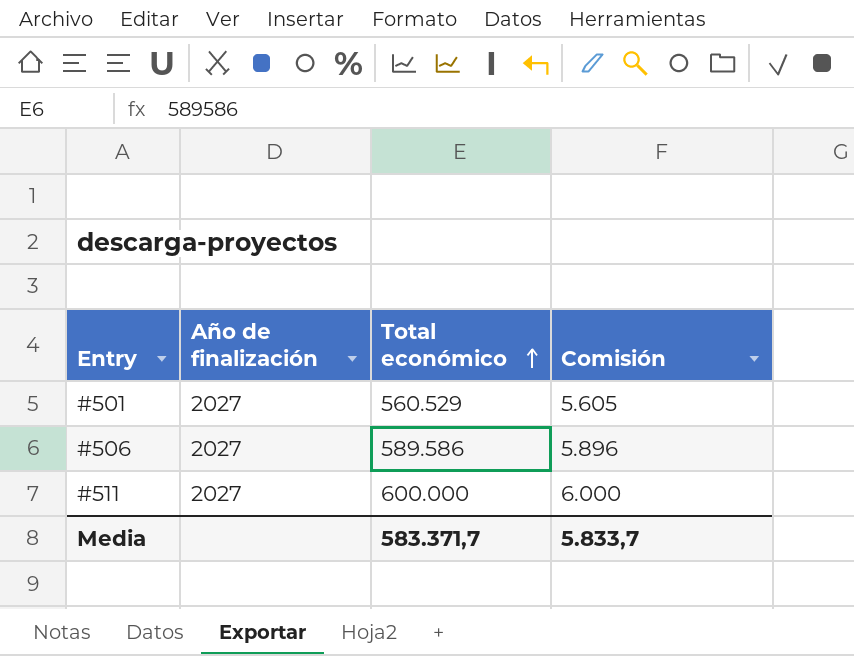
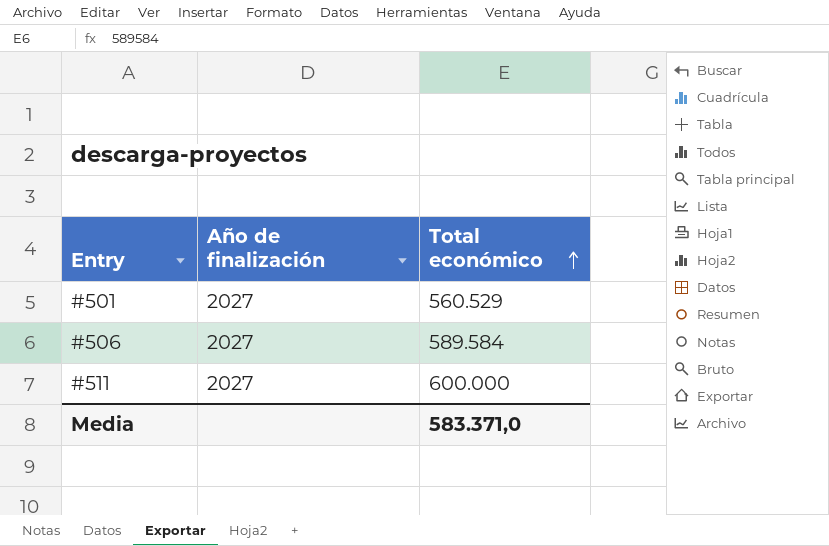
column Comisión | formula: [Total económico] * 0,01 -> none
#506 | Total económico: 589.586 -> 589.584
Media | Total económico: 583.371,7 -> 583.371,0

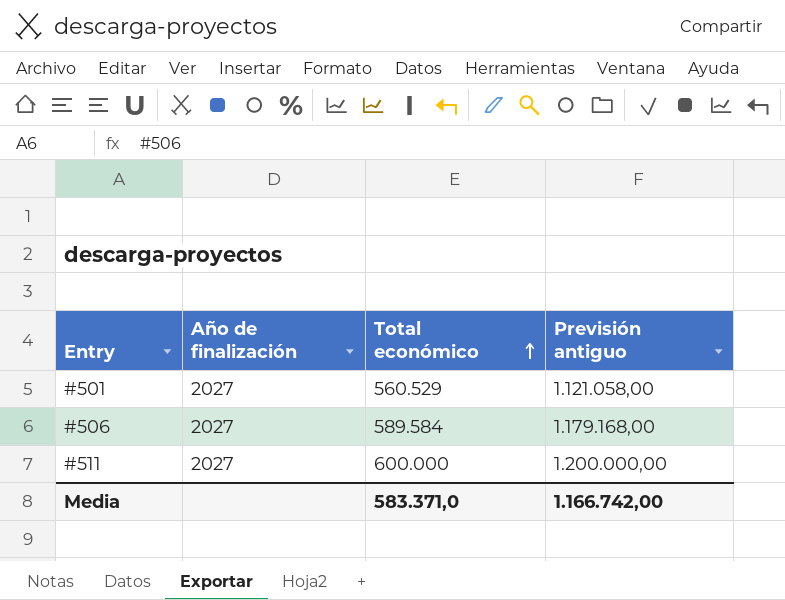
column Previsión antiguo | formula: none -> [Total económico] * 2

